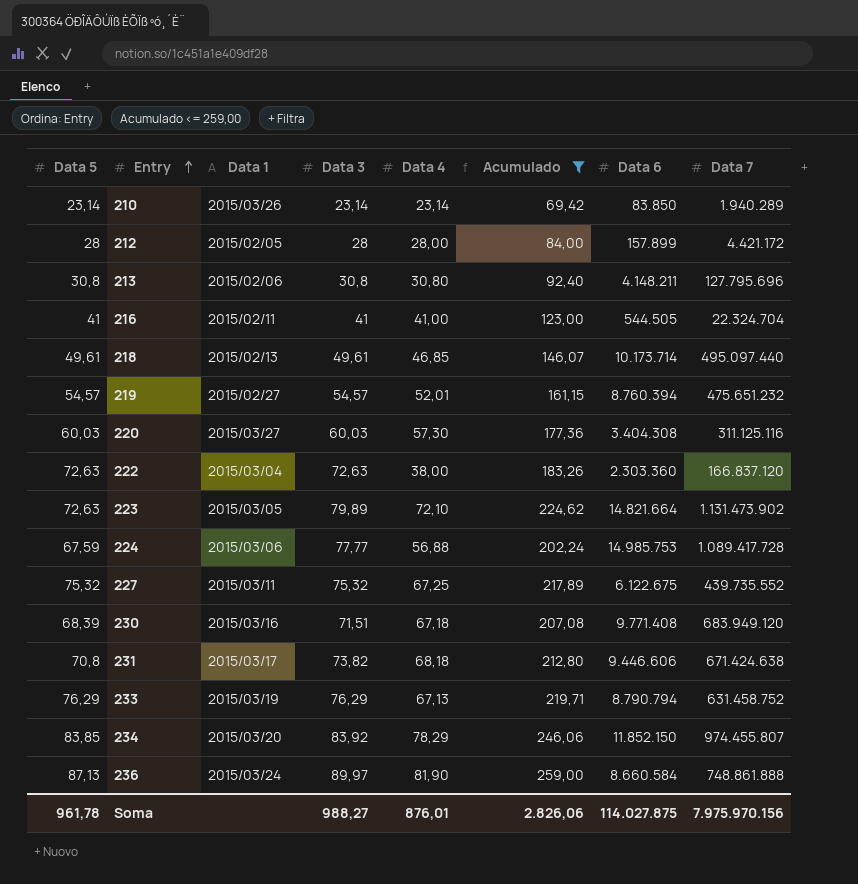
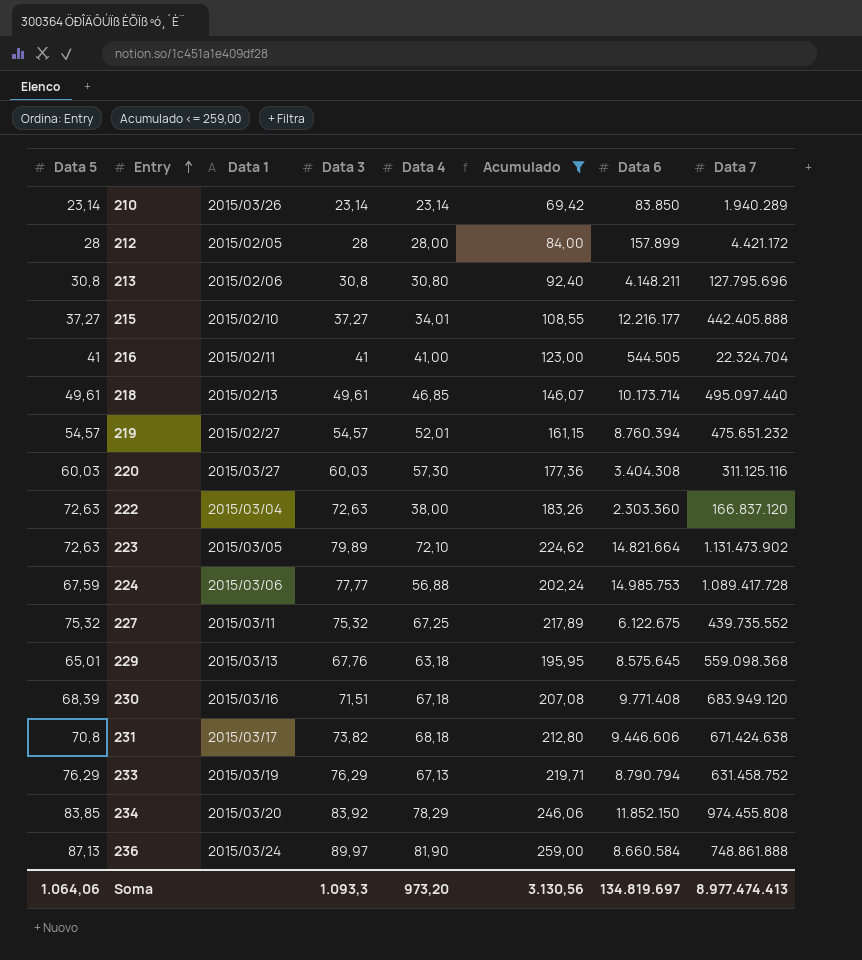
row 215: none -> 37,27 | 2015/02/10 | 37,27 | 34,01 | 108,55 | 12.216.177 | 442.405.888
row 229: none -> 65,01 | 2015/03/13 | 67,76 | 63,18 | 195,95 | 8.575.645 | 559.098.368
234 | Data 7: 974.455.807 -> 974.455.808
Soma | Data 5: 961,78 -> 1.064,06
Soma | Data 3: 988,27 -> 1.093,3
Soma | Data 4: 876,01 -> 973,20
Soma | Acumulado: 2.826,06 -> 3.130,56
Soma | Data 6: 114.027.875 -> 134.819.697
Soma | Data 7: 7.975.970.156 -> 8.977.474.413

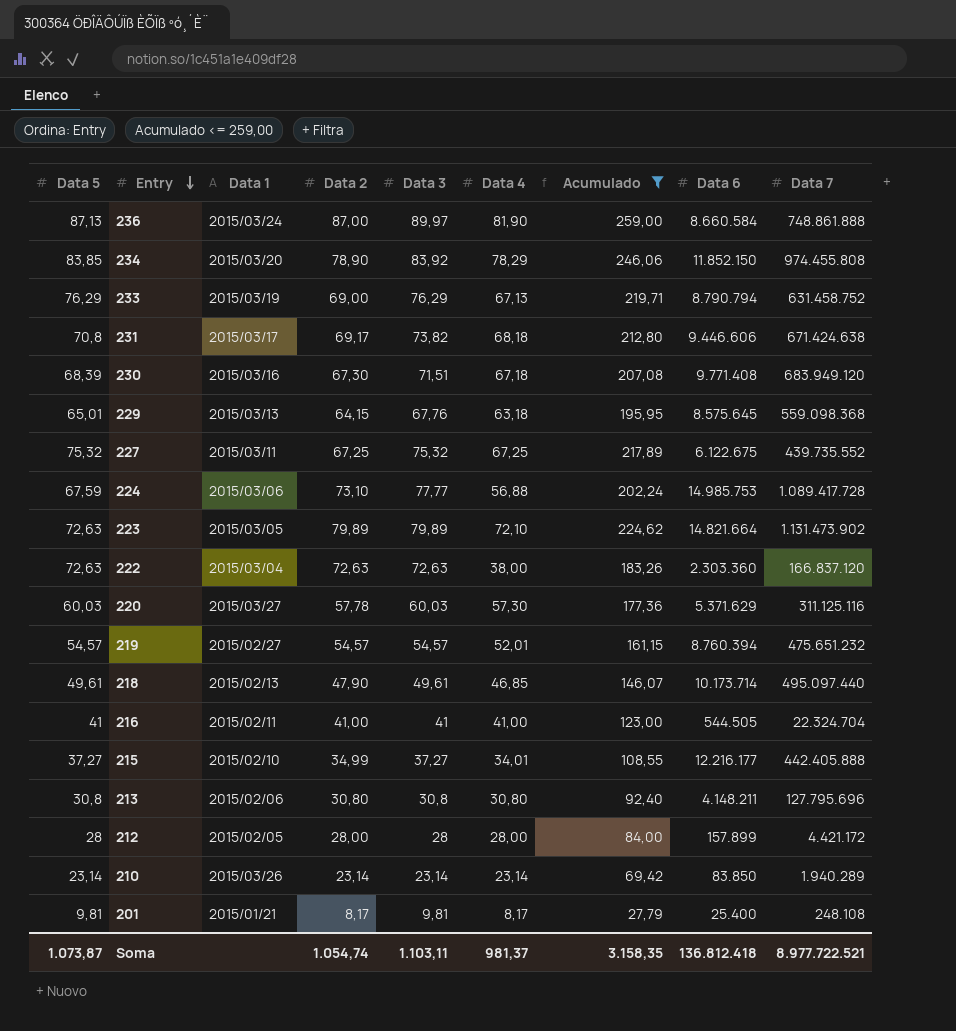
row order: Entry ascending -> Entry descending
column Data 2 | position: none -> 4
220 | Data 6: 3.404.308 -> 5.371.629
row 201: none -> 9,81 | 2015/01/21 | 8,17 | 9,81 | 8,17 | 27,79 | 25.400 | 248.108
Soma | Data 5: 1.064,06 -> 1.073,87
Soma | Data 3: 1.093,3 -> 1.103,11
Soma | Data 4: 973,20 -> 981,37
Soma | Acumulado: 3.130,56 -> 3.158,35
Soma | Data 6: 134.819.697 -> 136.812.418
Soma | Data 7: 8.977.474.413 -> 8.977.722.521

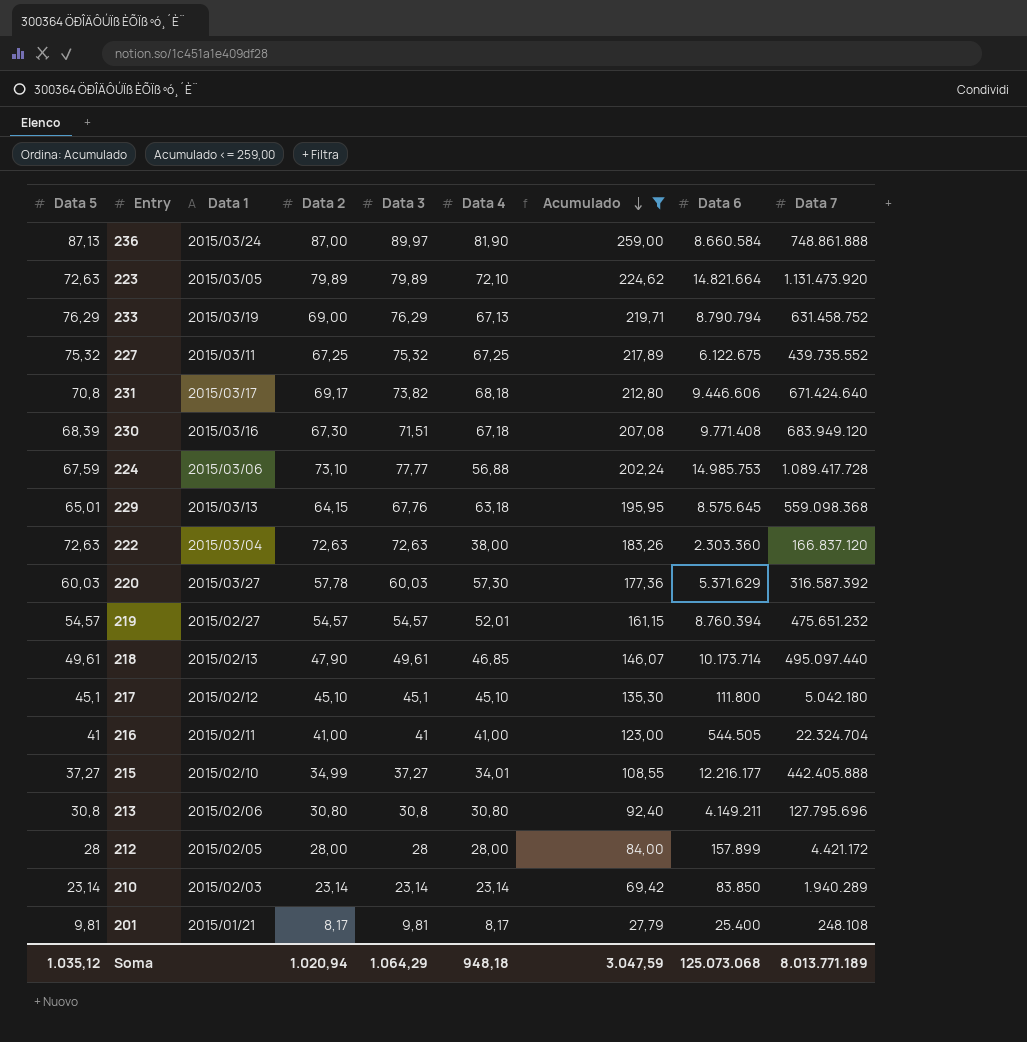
row order: Entry descending -> Acumulado descending
row 234: 83,85 | 2015/03/20 | 78,90 | 83,92 | 78,29 | 246,06 | 11.852.150 | 974.455.808 -> none
223 | Data 7: 1.131.473.902 -> 1.131.473.920
231 | Data 7: 671.424.638 -> 671.424.640
220 | Data 7: 311.125.116 -> 316.587.392
row 217: none -> 45,1 | 2015/02/12 | 45,10 | 45,1 | 45,10 | 135,30 | 111.800 | 5.042.180
213 | Data 6: 4.148.211 -> 4.149.211
210 | Data 1: 2015/03/26 -> 2015/02/03
Soma | Data 5: 1.073,87 -> 1.035,12
Soma | Data 2: 1.054,74 -> 1.020,94
Soma | Data 3: 1.103,11 -> 1.064,29
Soma | Data 4: 981,37 -> 948,18
Soma | Acumulado: 3.158,35 -> 3.047,59
Soma | Data 6: 136.812.418 -> 125.073.068
Soma | Data 7: 8.977.722.521 -> 8.013.771.189

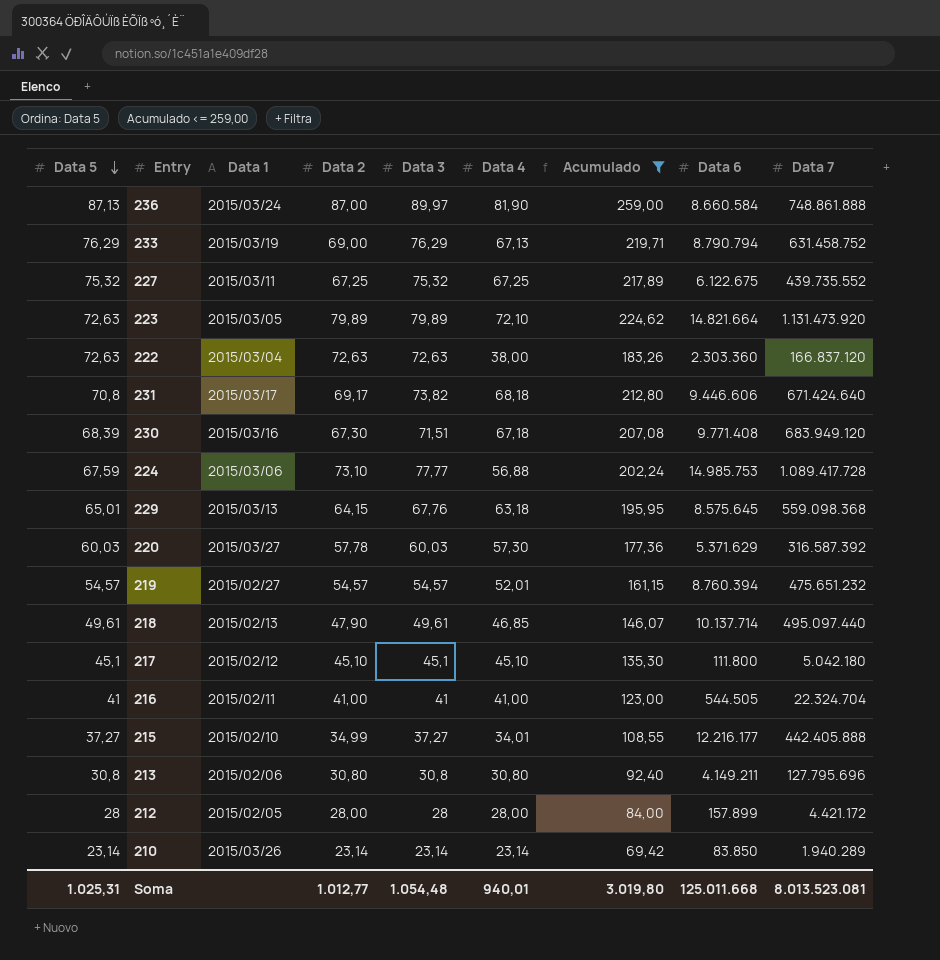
row order: Acumulado descending -> Data 5 descending
row 201: 9,81 | 2015/01/21 | 8,17 | 9,81 | 8,17 | 27,79 | 25.400 | 248.108 -> none
218 | Data 6: 10.173.714 -> 10.137.714
210 | Data 1: 2015/02/03 -> 2015/03/26
Soma | Data 5: 1.035,12 -> 1.025,31
Soma | Data 2: 1.020,94 -> 1.012,77
Soma | Data 3: 1.064,29 -> 1.054,48
Soma | Data 4: 948,18 -> 940,01
Soma | Acumulado: 3.047,59 -> 3.019,80
Soma | Data 6: 125.073.068 -> 125.011.668
Soma | Data 7: 8.013.771.189 -> 8.013.523.081

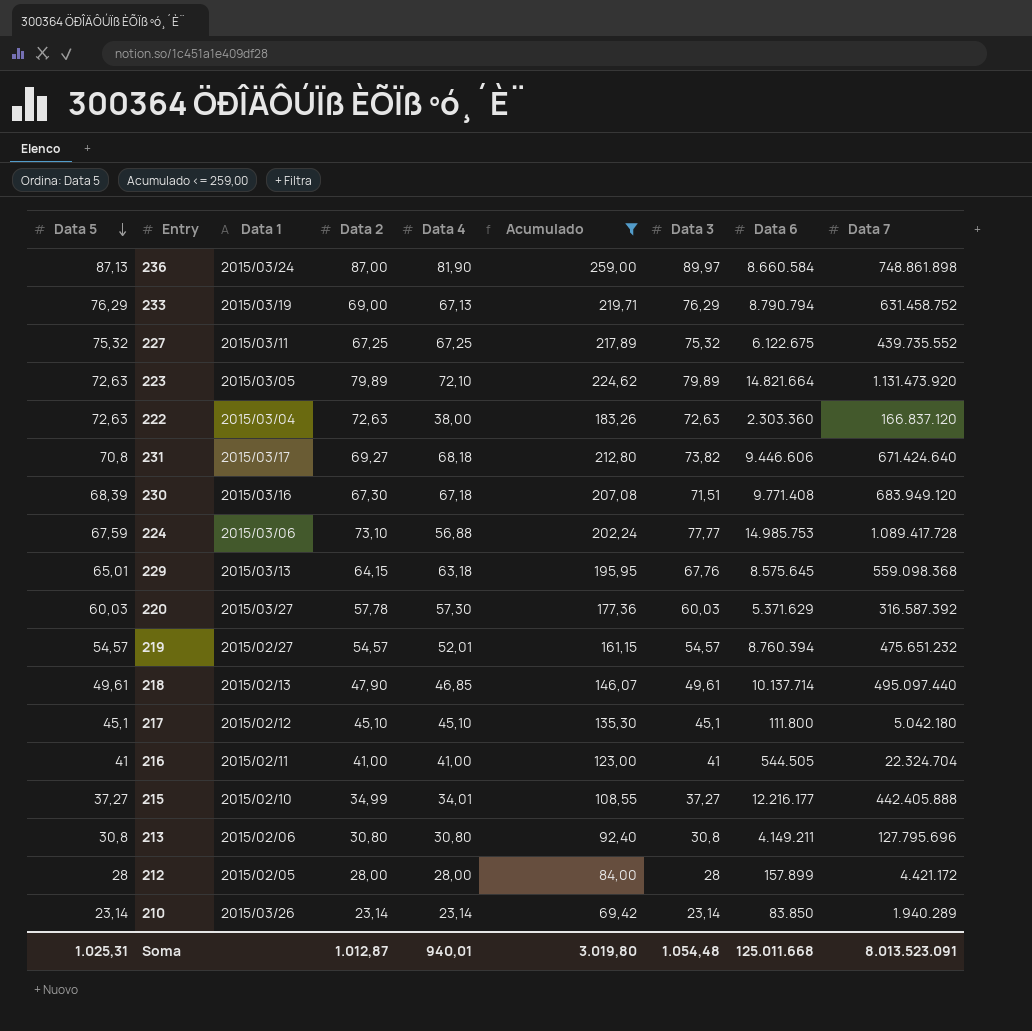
column Data 3 | position: 5 -> 7
236 | Data 7: 748.861.888 -> 748.861.898
231 | Data 2: 69,17 -> 69,27
Soma | Data 2: 1.012,77 -> 1.012,87
Soma | Data 7: 8.013.523.081 -> 8.013.523.091

